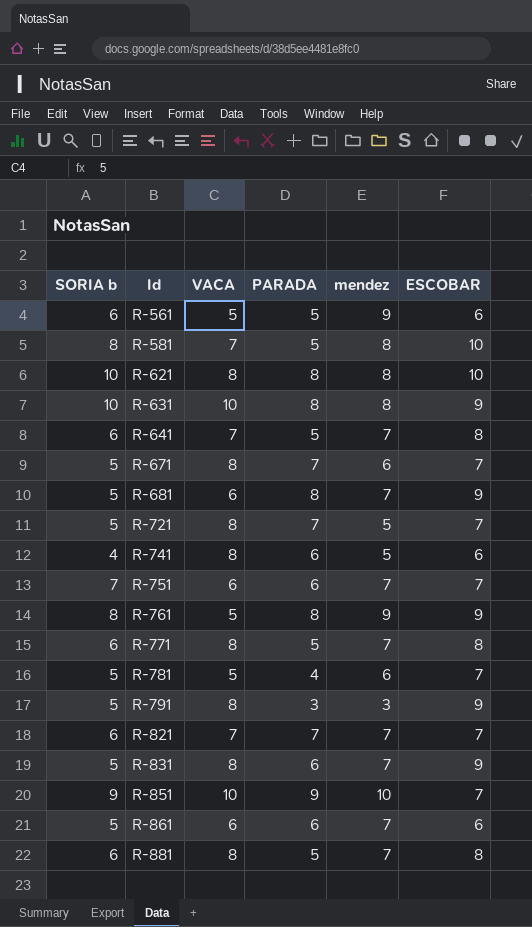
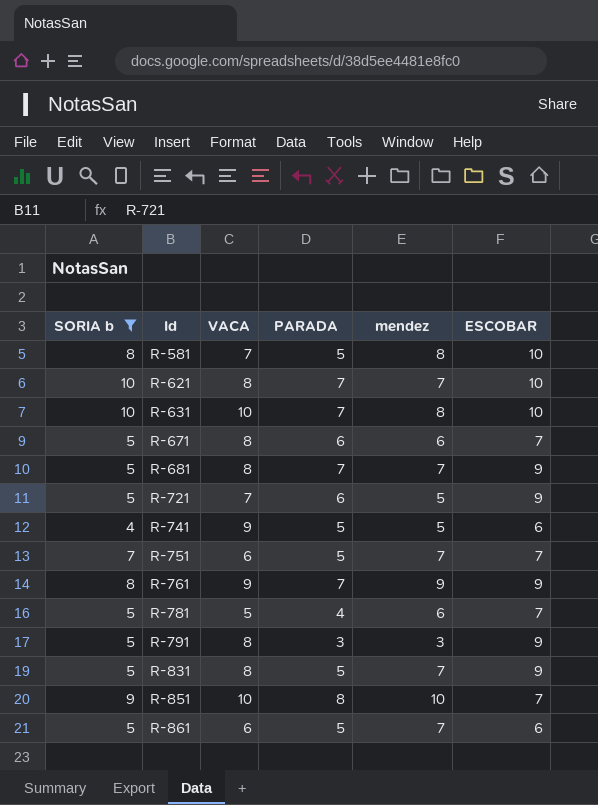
filter: none -> SORIA b != 6
R-621 | PARADA: 8 -> 7
R-621 | mendez: 8 -> 7
R-631 | PARADA: 8 -> 7
R-631 | ESCOBAR: 9 -> 10
R-671 | PARADA: 7 -> 6
R-681 | VACA: 6 -> 8
R-681 | PARADA: 8 -> 7
R-721 | VACA: 8 -> 7
R-721 | PARADA: 7 -> 6
R-721 | ESCOBAR: 7 -> 9
R-741 | VACA: 8 -> 9
R-741 | PARADA: 6 -> 5
R-751 | PARADA: 6 -> 5
R-761 | VACA: 5 -> 9
R-761 | PARADA: 8 -> 7
R-831 | PARADA: 6 -> 5
R-851 | PARADA: 9 -> 8
R-861 | PARADA: 6 -> 5

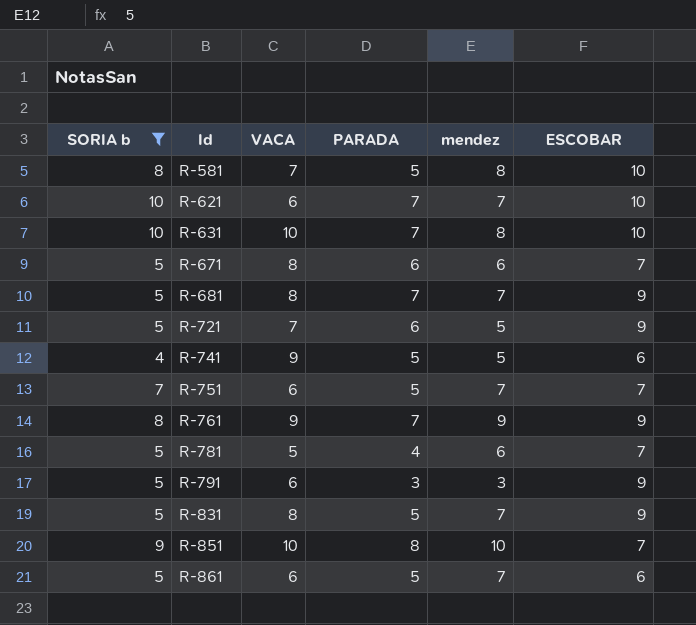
R-621 | VACA: 8 -> 6
R-791 | VACA: 8 -> 6

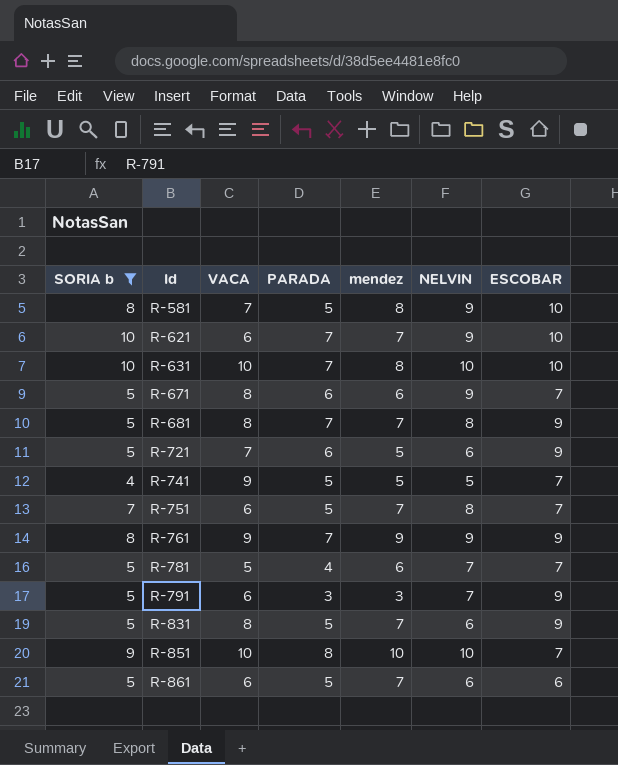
column NELVIN | position: none -> 6
R-741 | ESCOBAR: 6 -> 7

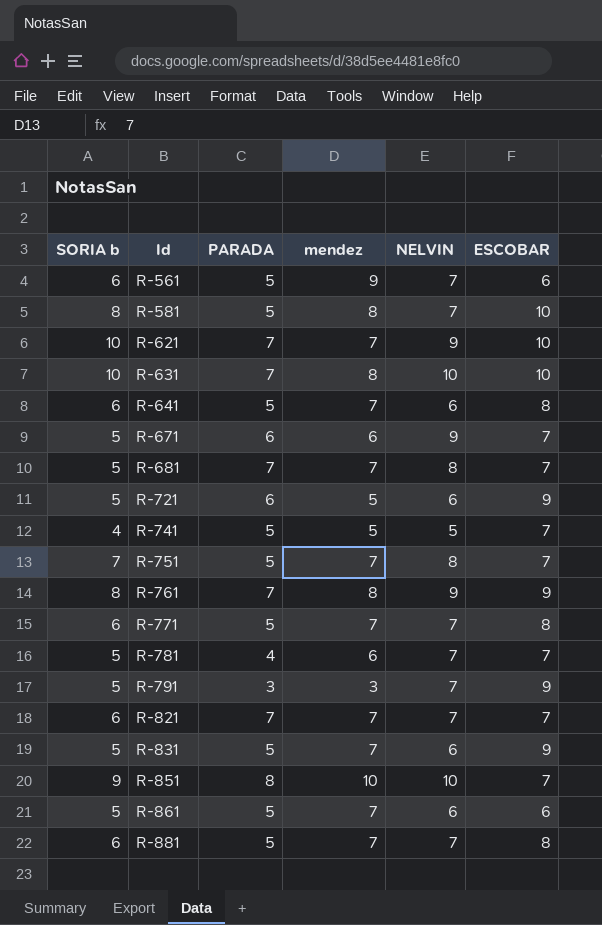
filter: SORIA b != 6 -> none
column VACA | position: 3 -> none
R-581 | NELVIN: 9 -> 7
R-681 | ESCOBAR: 9 -> 7
R-761 | mendez: 9 -> 8

